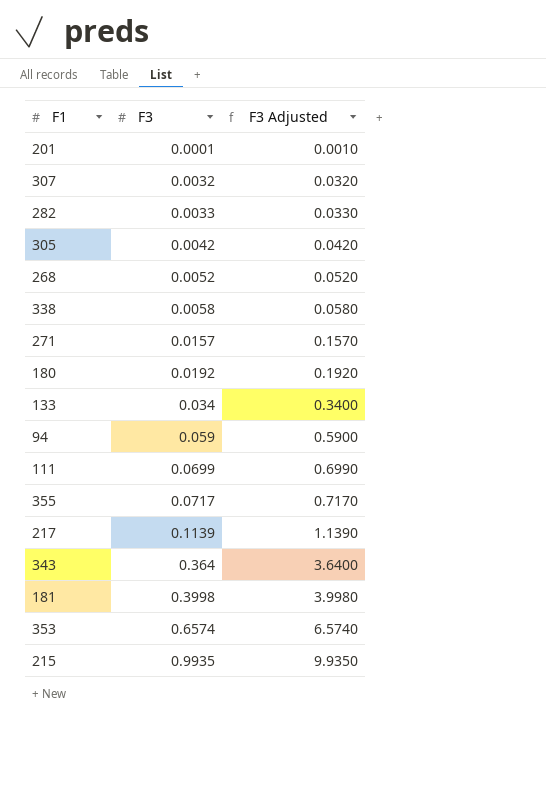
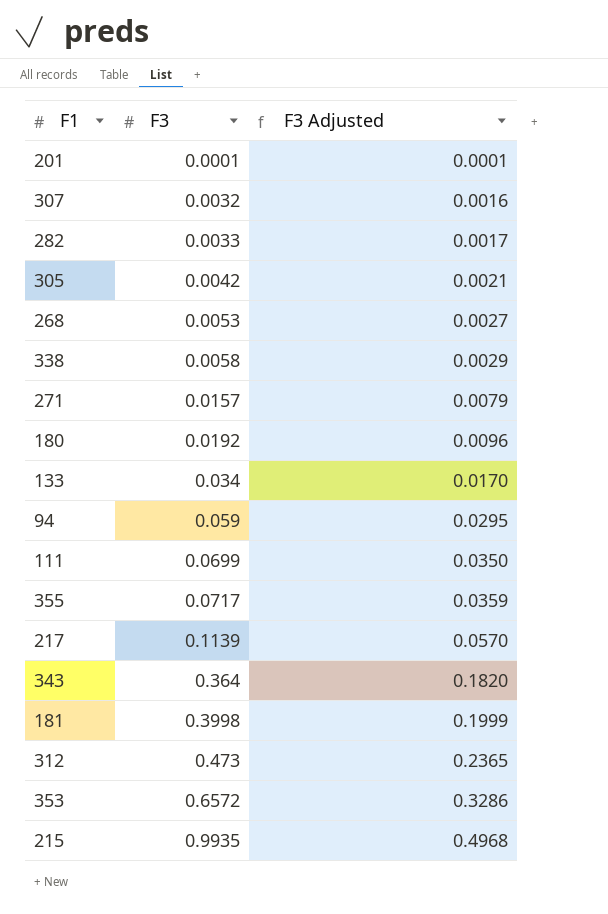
column F3 Adjusted | formula: [F3] * 10 -> [F3] * 0.5
268 | F3: 0.0052 -> 0.0053
row 312: none -> 0.473 | 0.2365
353 | F3: 0.6574 -> 0.6572

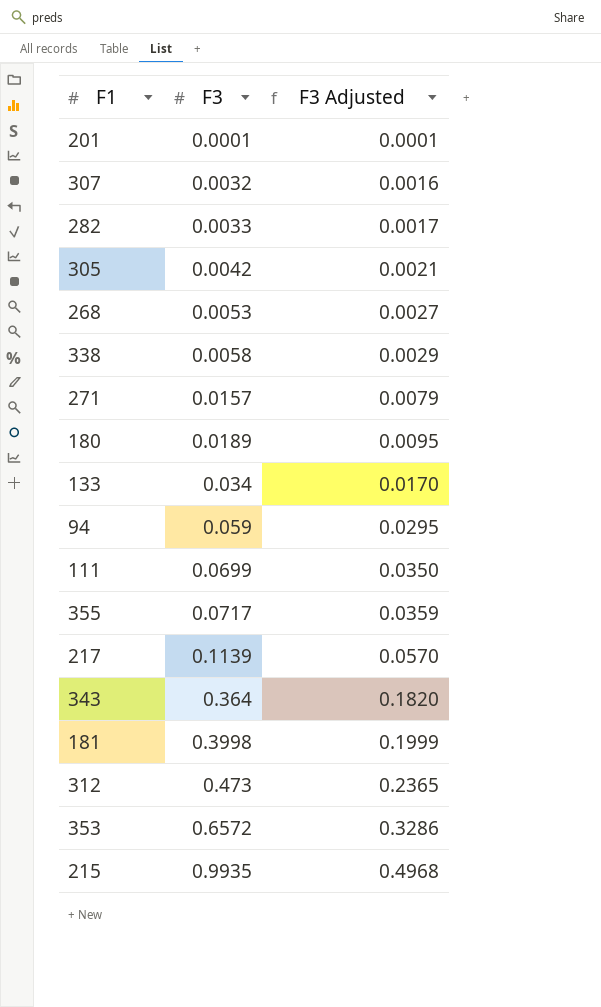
180 | F3: 0.0192 -> 0.0189
180 | F3 Adjusted: 0.0096 -> 0.0095

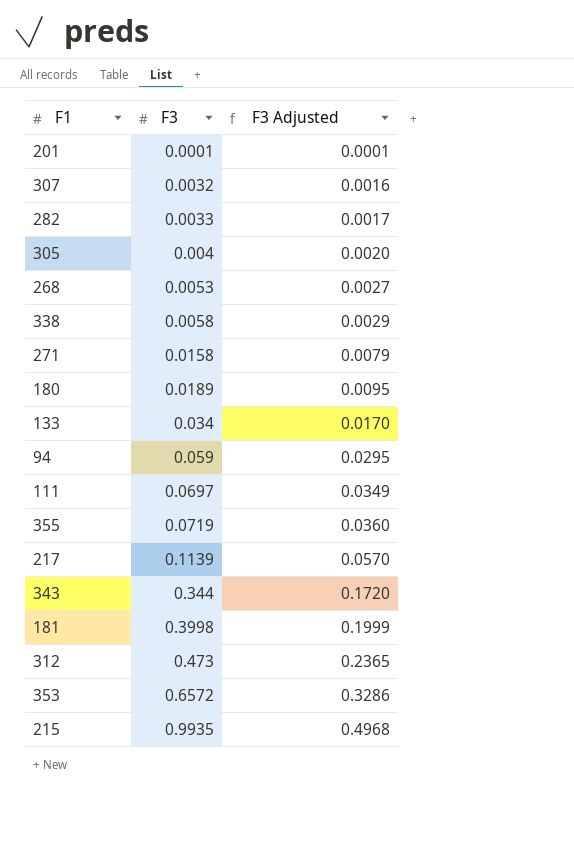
305 | F3: 0.0042 -> 0.004
305 | F3 Adjusted: 0.0021 -> 0.0020
271 | F3: 0.0157 -> 0.0158
111 | F3: 0.0699 -> 0.0697
111 | F3 Adjusted: 0.0350 -> 0.0349
355 | F3: 0.0717 -> 0.0719
355 | F3 Adjusted: 0.0359 -> 0.0360
343 | F3: 0.364 -> 0.344
343 | F3 Adjusted: 0.1820 -> 0.1720

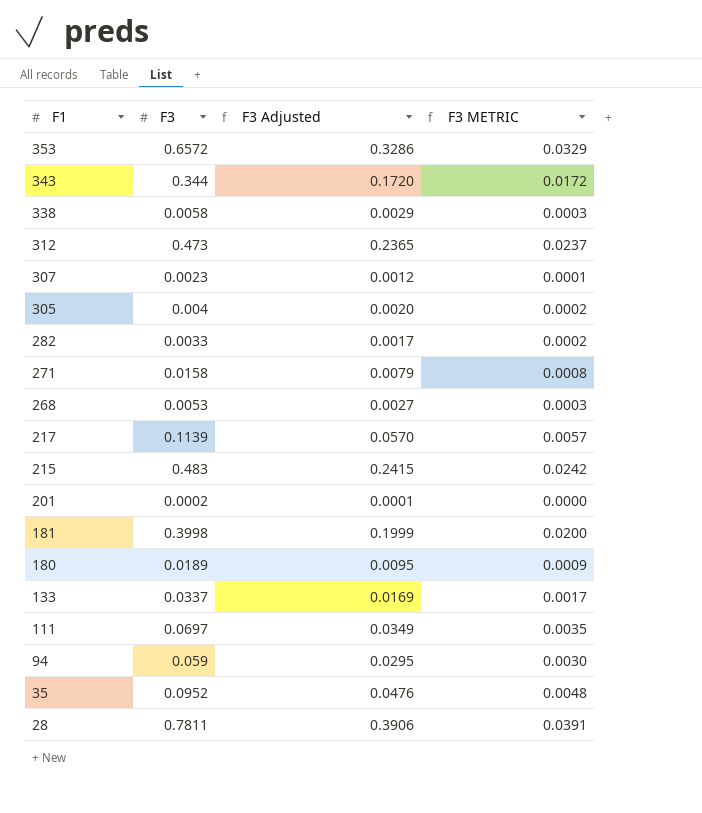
row order: F3 ascending -> F1 descending
column F3 METRIC | formula: none -> [F3] * 0.05
row 355: 0.0719 | 0.0360 -> none
307 | F3: 0.0032 -> 0.0023
307 | F3 Adjusted: 0.0016 -> 0.0012
215 | F3: 0.9935 -> 0.483
215 | F3 Adjusted: 0.4968 -> 0.2415
201 | F3: 0.0001 -> 0.0002
133 | F3: 0.034 -> 0.0337
133 | F3 Adjusted: 0.0170 -> 0.0169
row 35: none -> 0.0952 | 0.0476 | 0.0048
row 28: none -> 0.7811 | 0.3906 | 0.0391

